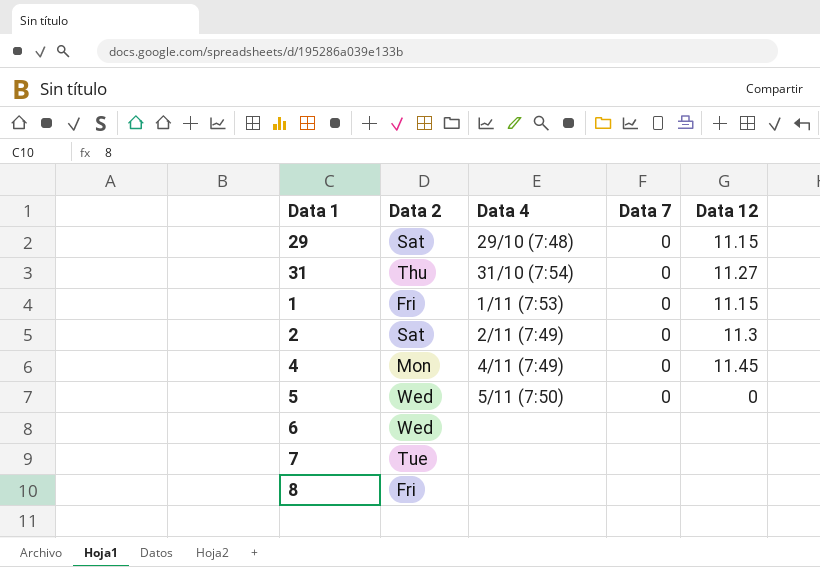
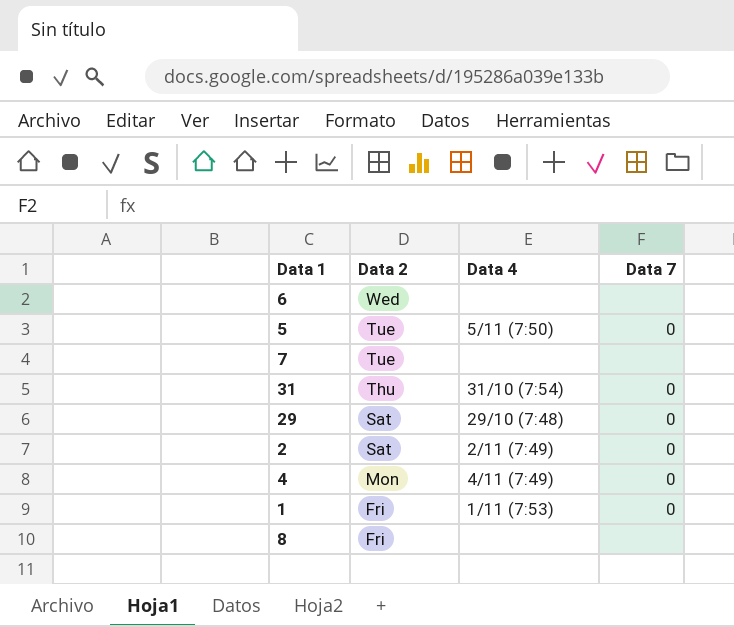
row order: none -> Data 2 descending
column Data 12 | position: 5 -> none
5 | Data 2: Wed -> Tue

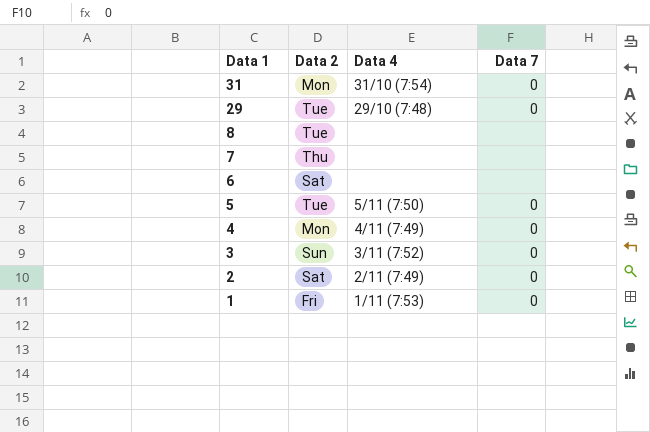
row order: Data 2 descending -> Data 1 descending
31 | Data 2: Thu -> Mon
29 | Data 2: Sat -> Tue
8 | Data 2: Fri -> Tue
7 | Data 2: Tue -> Thu
6 | Data 2: Wed -> Sat
row 3: none -> Sun | 3/11 (7:52) | 0

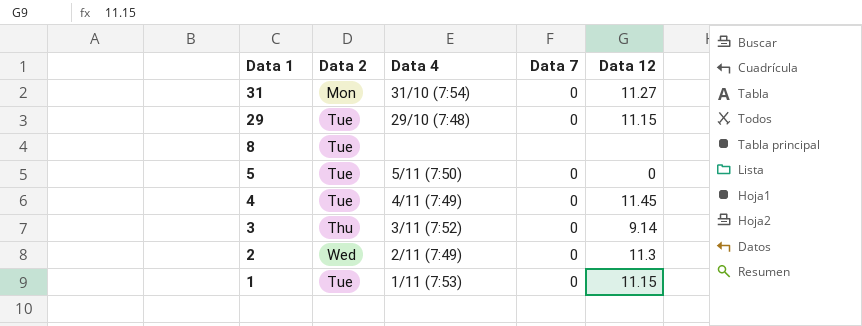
column Data 12 | position: none -> 5
row 7: Thu | none | none -> none
row 6: Sat | none | none -> none
4 | Data 2: Mon -> Tue
3 | Data 2: Sun -> Thu
2 | Data 2: Sat -> Wed
1 | Data 2: Fri -> Tue

